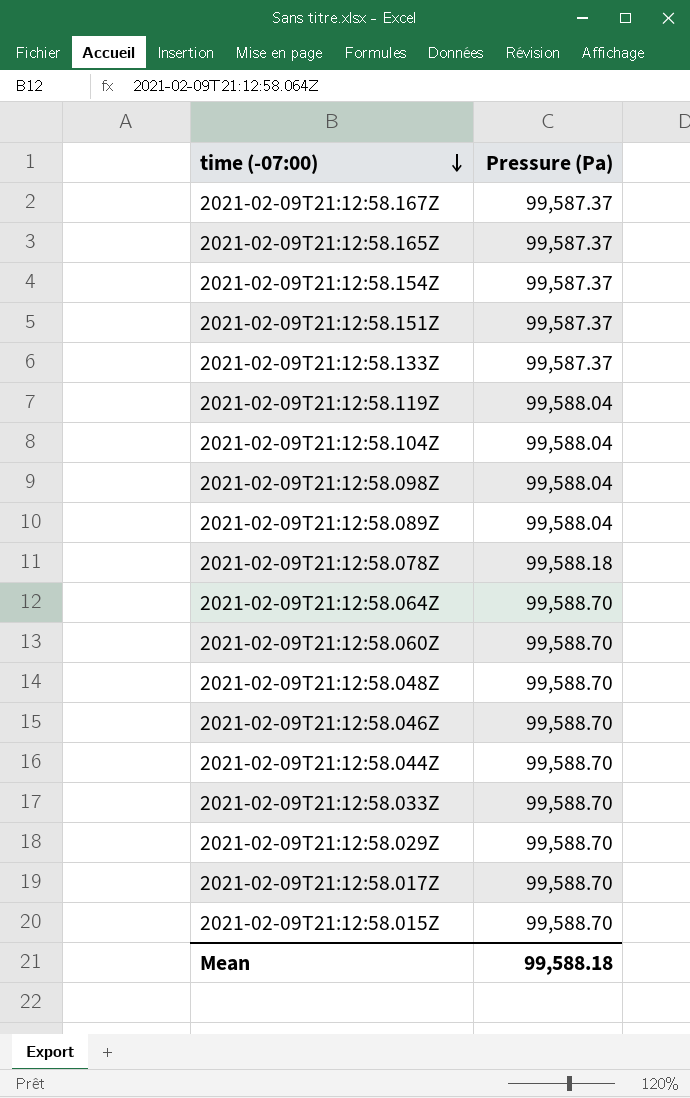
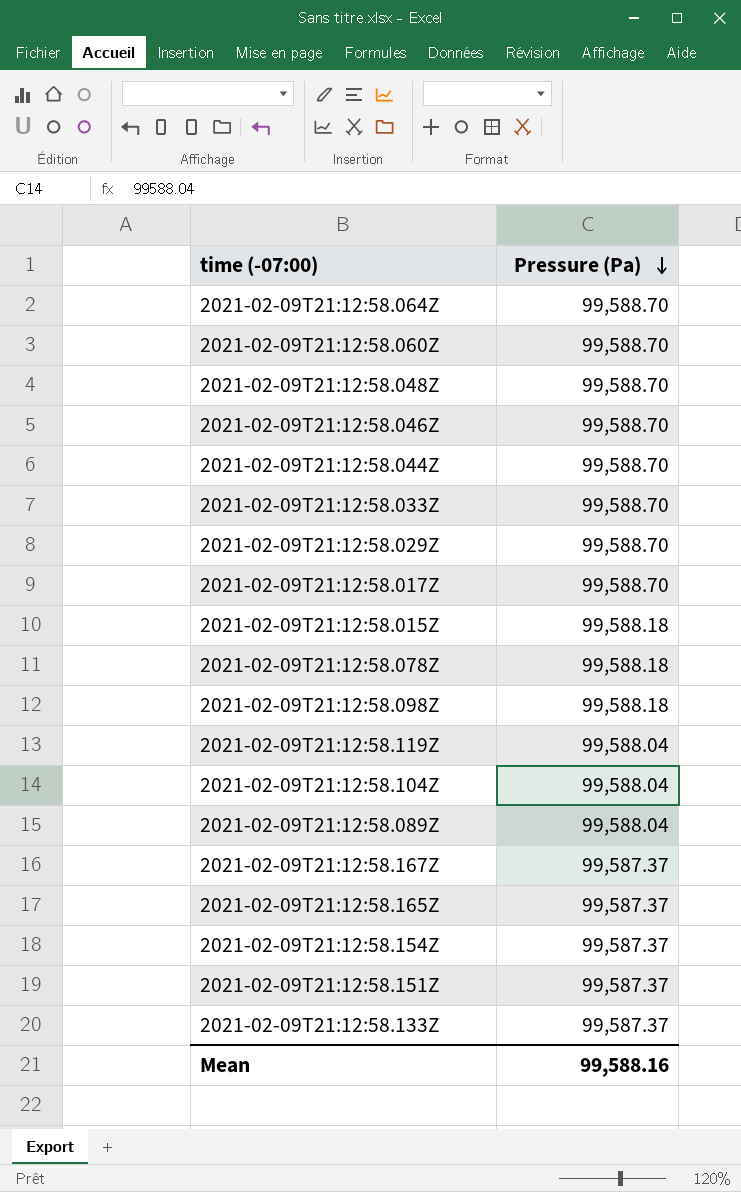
row order: time (-07:00) descending -> Pressure (Pa) descending
2021-02-09T21:12:58.015Z | Pressure (Pa): 99,588.70 -> 99,588.18
2021-02-09T21:12:58.098Z | Pressure (Pa): 99,588.04 -> 99,588.18
Mean | Pressure (Pa): 99,588.18 -> 99,588.16

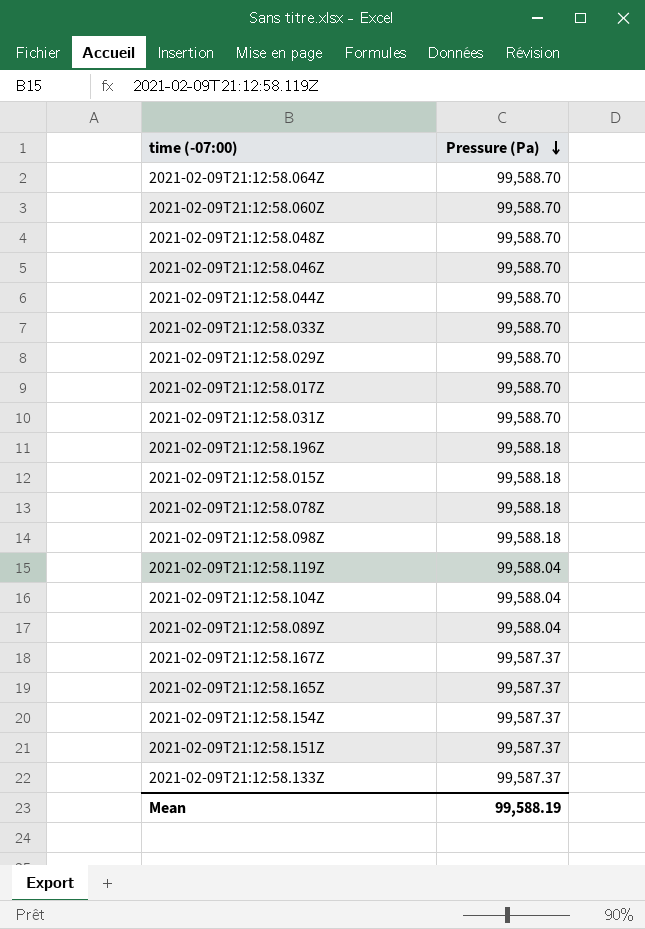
row 2021-02-09T21:12:58.031Z: none -> 99,588.70
row 2021-02-09T21:12:58.196Z: none -> 99,588.18
Mean | Pressure (Pa): 99,588.16 -> 99,588.19

